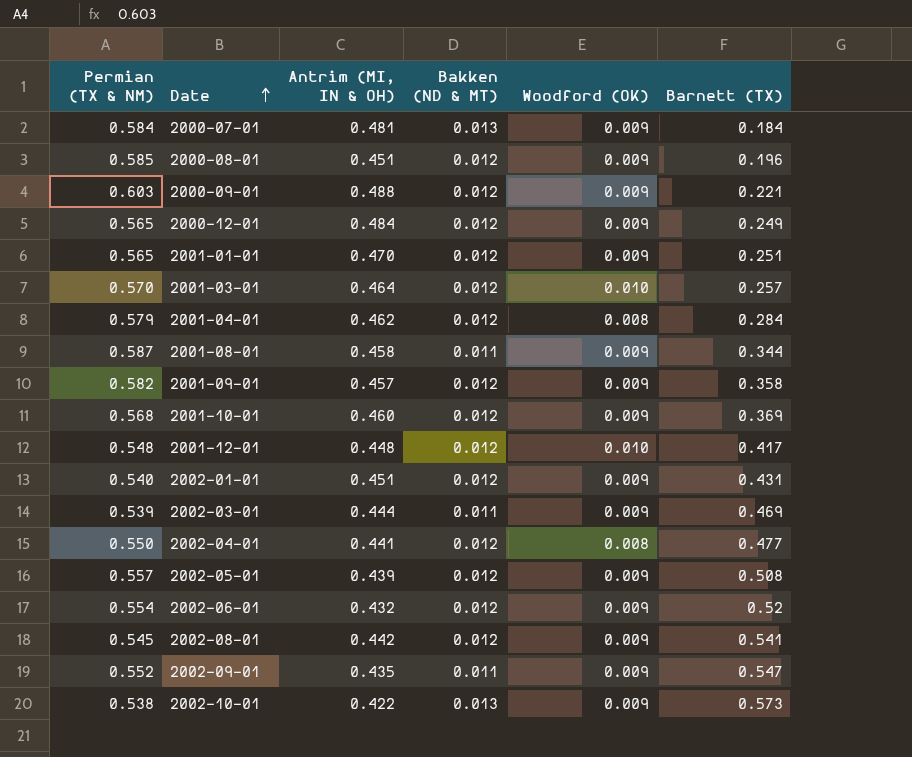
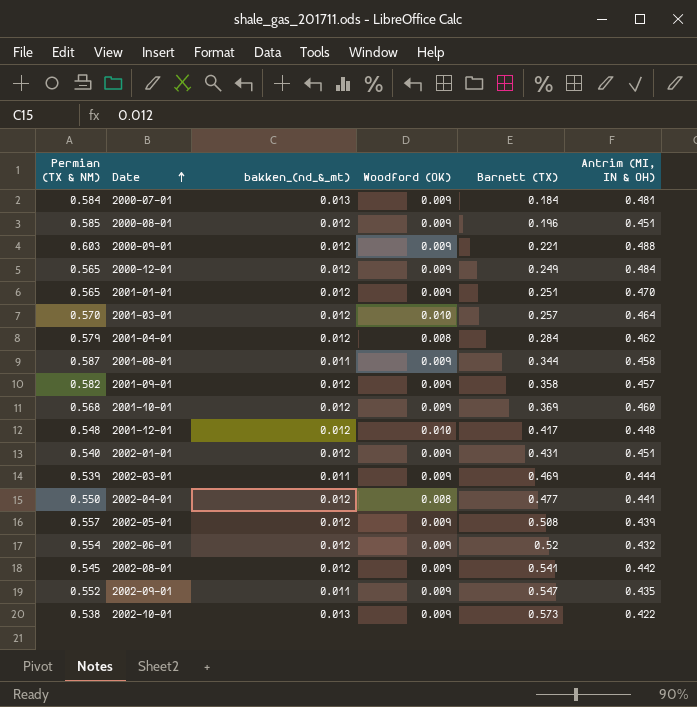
column name: Bakken (ND & MT) -> bakken_(nd_&_mt)
column Antrim (MI, IN & OH) | position: 3 -> 6

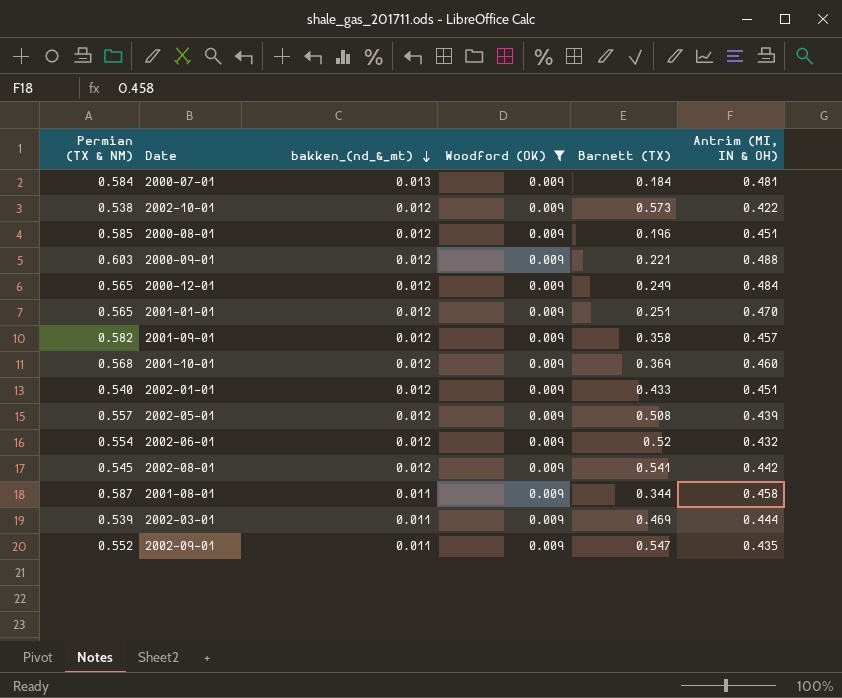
filter: none -> Woodford (OK) = 0.009
row order: Date ascending -> bakken_(nd_&_mt) descending
2002-10-01 | bakken_(nd_&_mt): 0.013 -> 0.012
2002-01-01 | Barnett (TX): 0.431 -> 0.433

